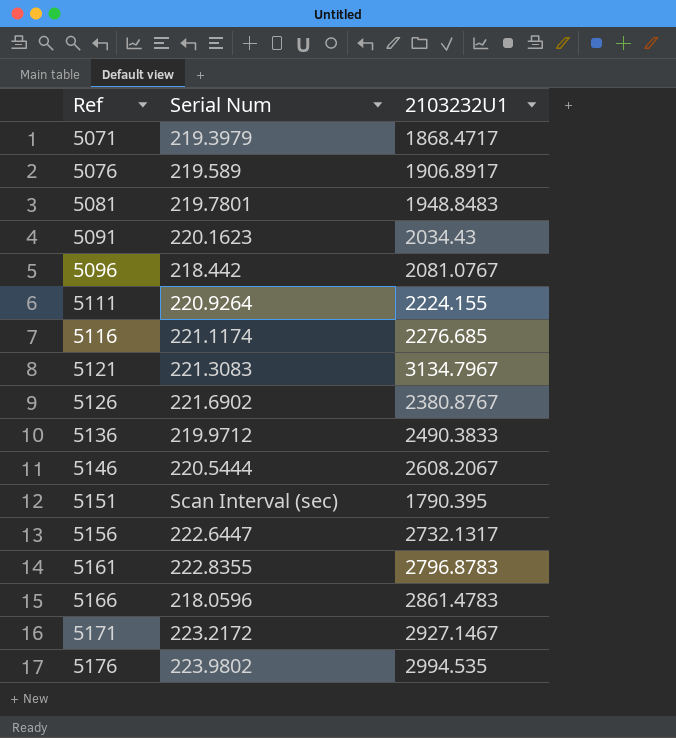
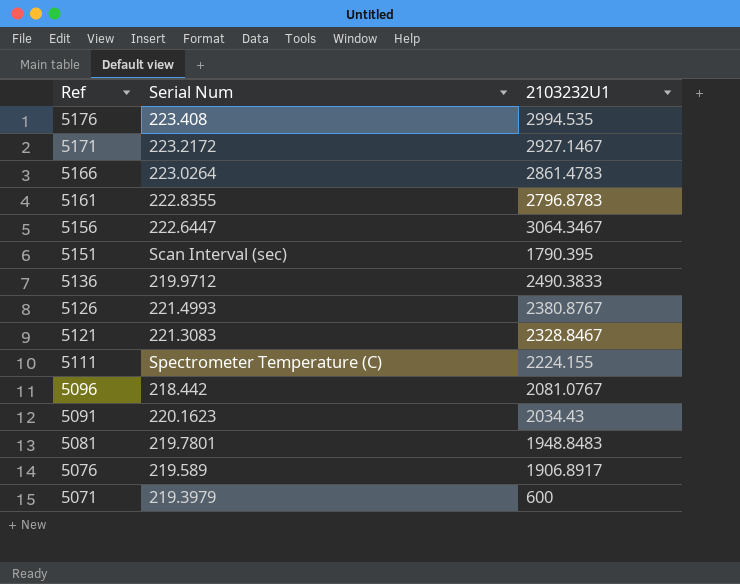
row order: Ref ascending -> Ref descending
row 5116: 221.1174 | 2276.685 -> none
row 5146: 220.5444 | 2608.2067 -> none
5176 | Serial Num: 223.9802 -> 223.408
5166 | Serial Num: 218.0596 -> 223.0264
5156 | 2103232U1: 2732.1317 -> 3064.3467
5126 | Serial Num: 221.6902 -> 221.4993
5121 | 2103232U1: 3134.7967 -> 2328.8467
5111 | Serial Num: 220.9264 -> Spectrometer Temperature (C)
5071 | 2103232U1: 1868.4717 -> 600

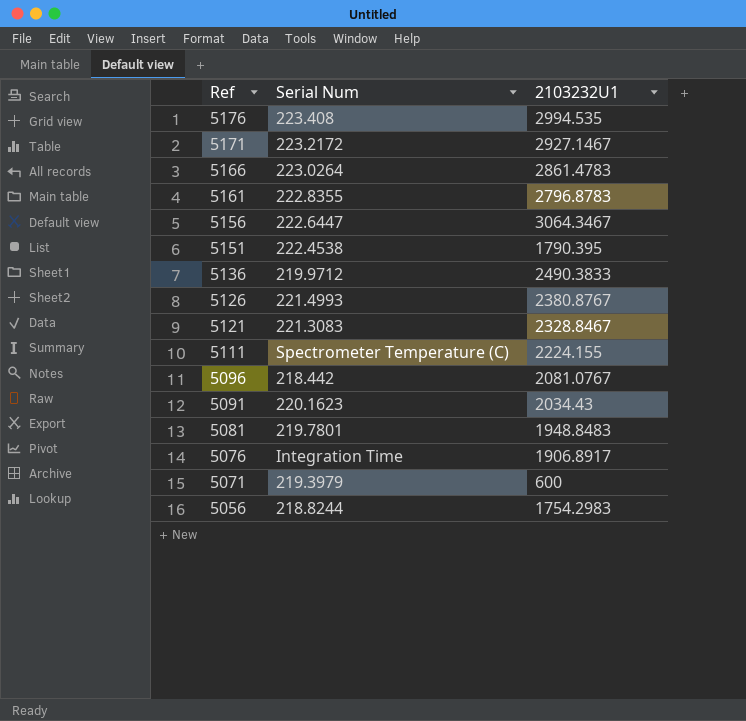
5151 | Serial Num: Scan Interval (sec) -> 222.4538
5076 | Serial Num: 219.589 -> Integration Time
row 5056: none -> 218.8244 | 1754.2983

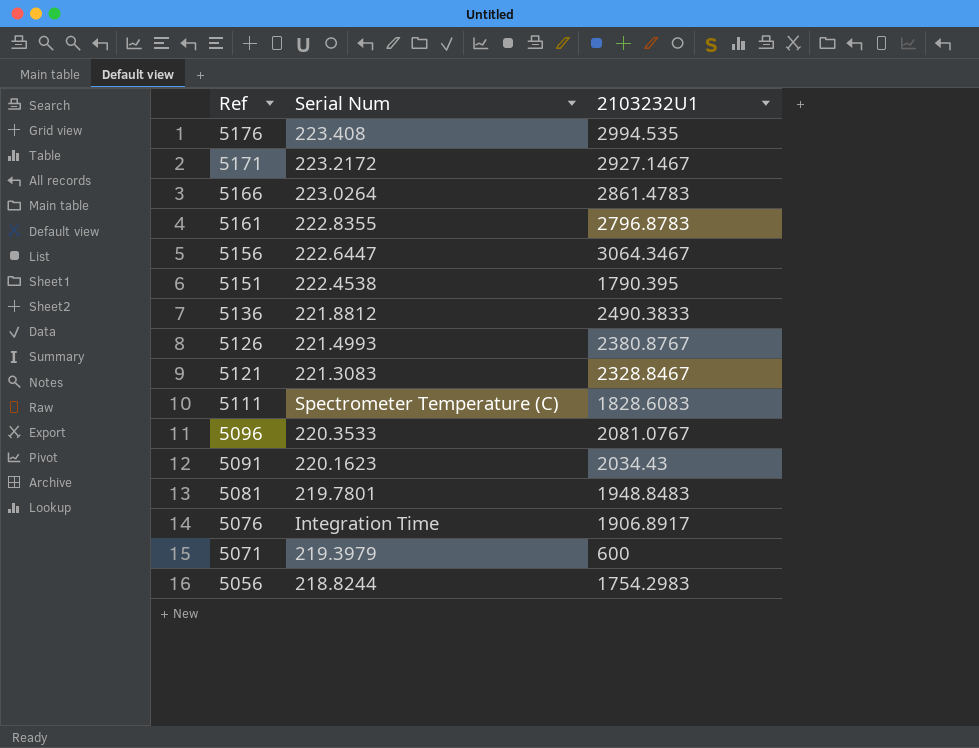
5136 | Serial Num: 219.9712 -> 221.8812
5111 | 2103232U1: 2224.155 -> 1828.6083
5096 | Serial Num: 218.442 -> 220.3533

